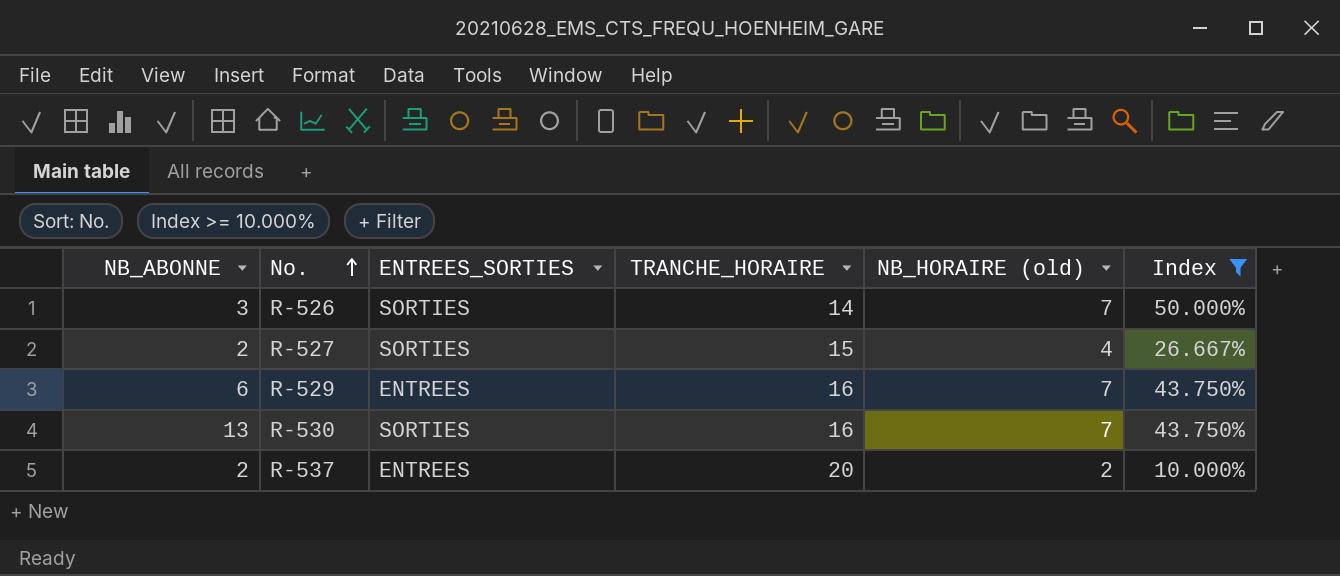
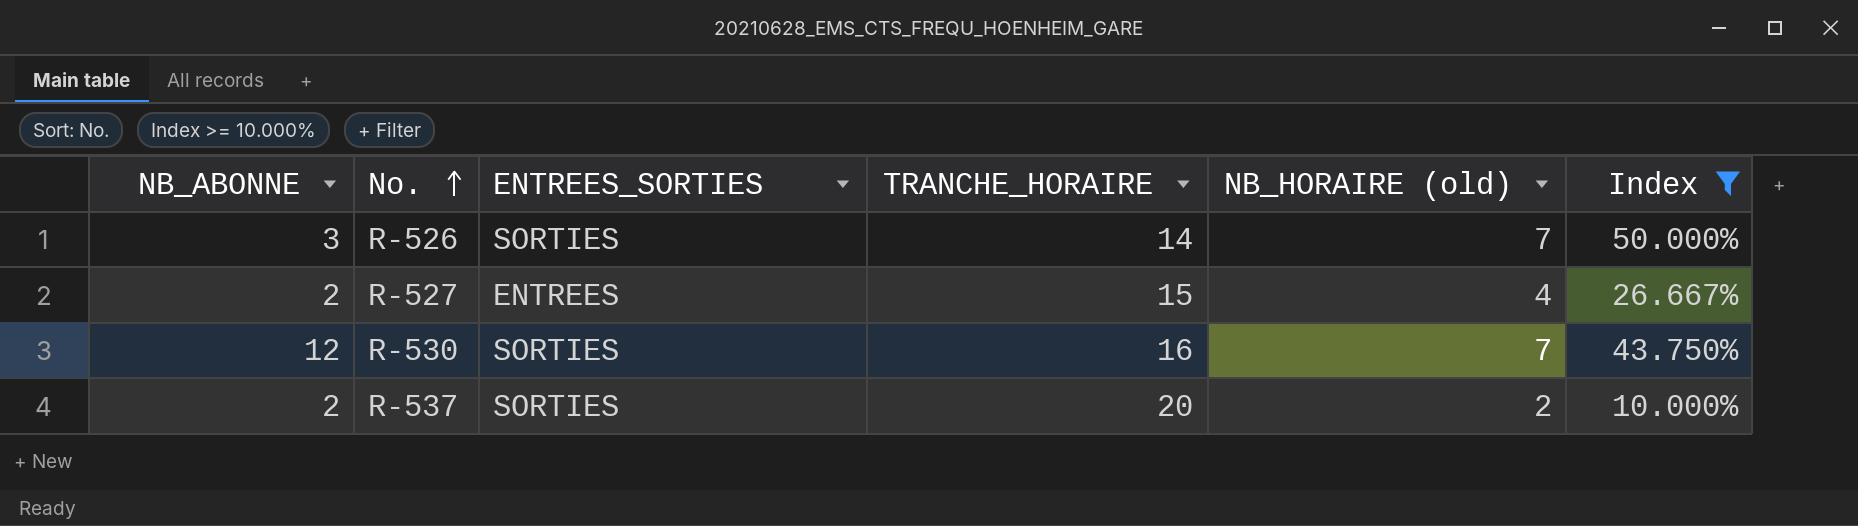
row R-529: 6 | ENTREES | 16 | 7 | 43.750% -> none
R-527 | ENTREES_SORTIES: SORTIES -> ENTREES
R-530 | NB_ABONNE: 13 -> 12
R-537 | ENTREES_SORTIES: ENTREES -> SORTIES

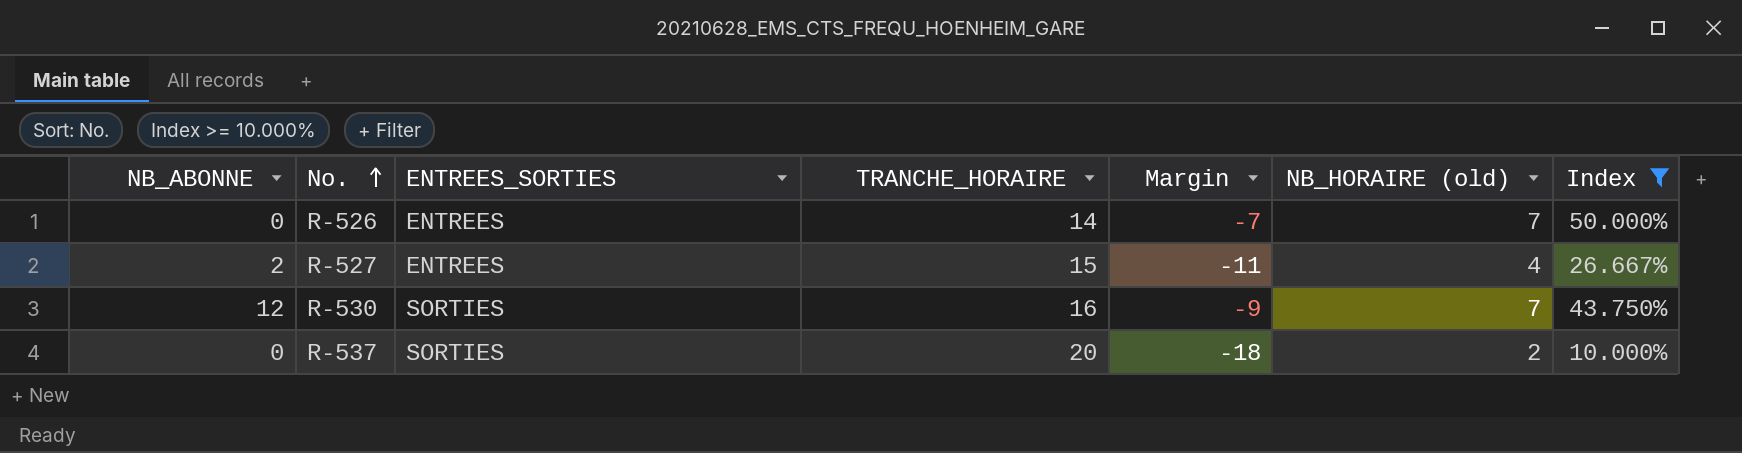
column Margin | formula: none -> [NB_HORAIRE (old)] - [TRANCHE_HORAIRE]
R-526 | NB_ABONNE: 3 -> 0
R-526 | ENTREES_SORTIES: SORTIES -> ENTREES
R-537 | NB_ABONNE: 2 -> 0

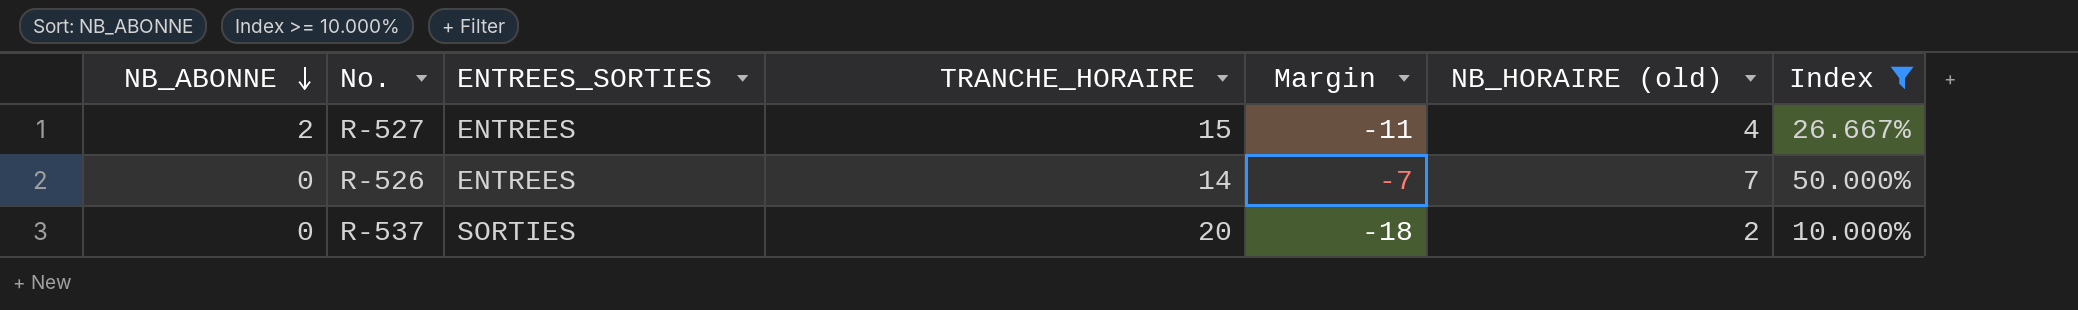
row order: No. ascending -> NB_ABONNE descending
row R-530: 12 | SORTIES | 16 | -9 | 7 | 43.750% -> none

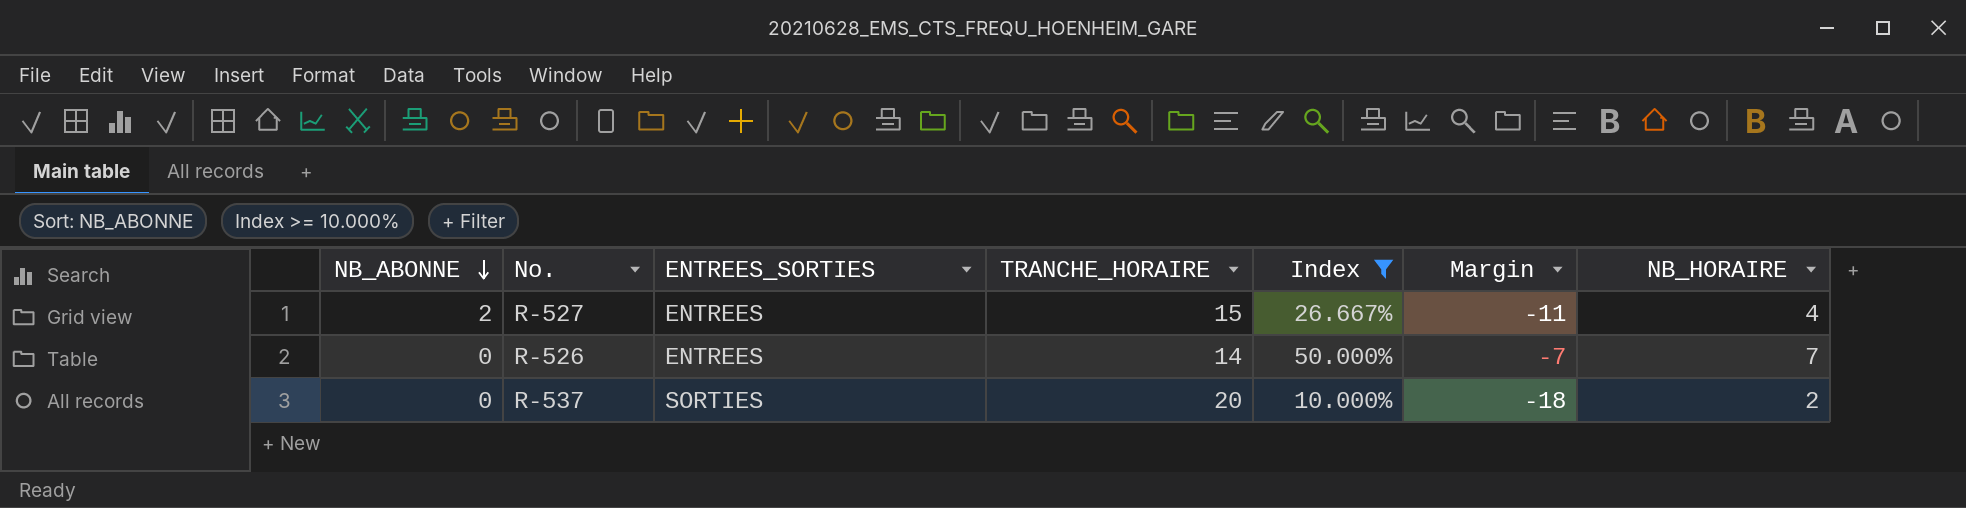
column Index | position: 7 -> 5
column name: NB_HORAIRE (old) -> NB_HORAIRE

